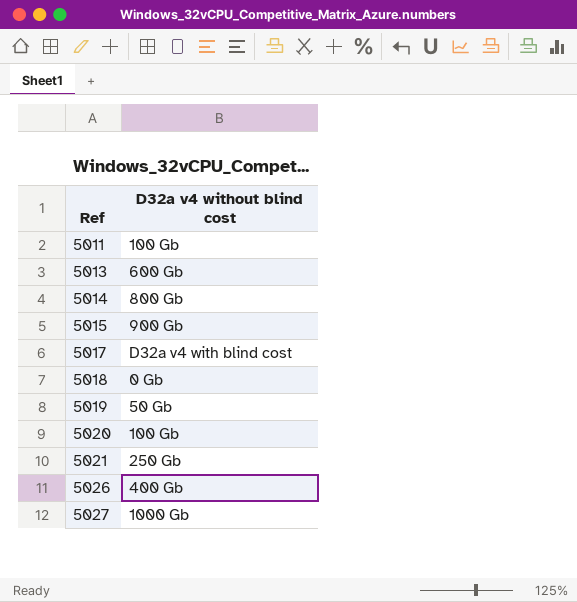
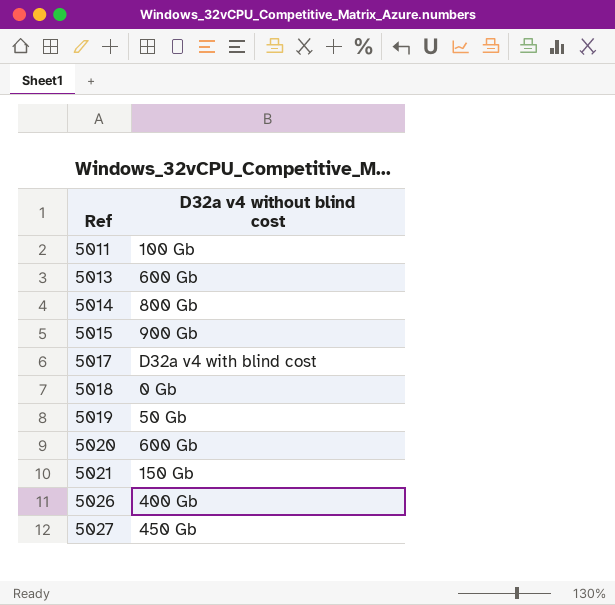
5020 | D32a v4 without blind cost: 100 Gb -> 600 Gb
5021 | D32a v4 without blind cost: 250 Gb -> 150 Gb
5027 | D32a v4 without blind cost: 1000 Gb -> 450 Gb

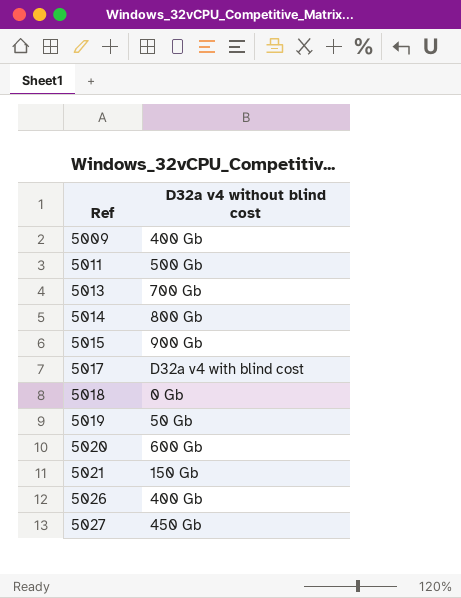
row 5009: none -> 400 Gb
5011 | D32a v4 without blind cost: 100 Gb -> 500 Gb
5013 | D32a v4 without blind cost: 600 Gb -> 700 Gb

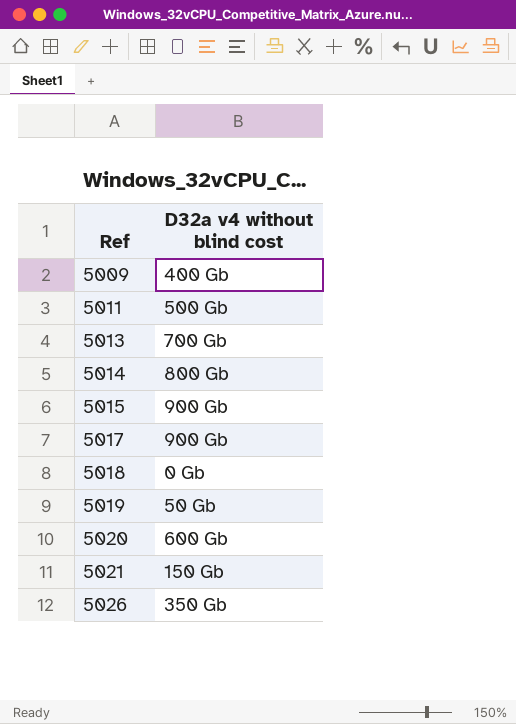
row 5027: 450 Gb -> none
5017 | D32a v4 without blind cost: D32a v4 with blind cost -> 900 Gb
5026 | D32a v4 without blind cost: 400 Gb -> 350 Gb

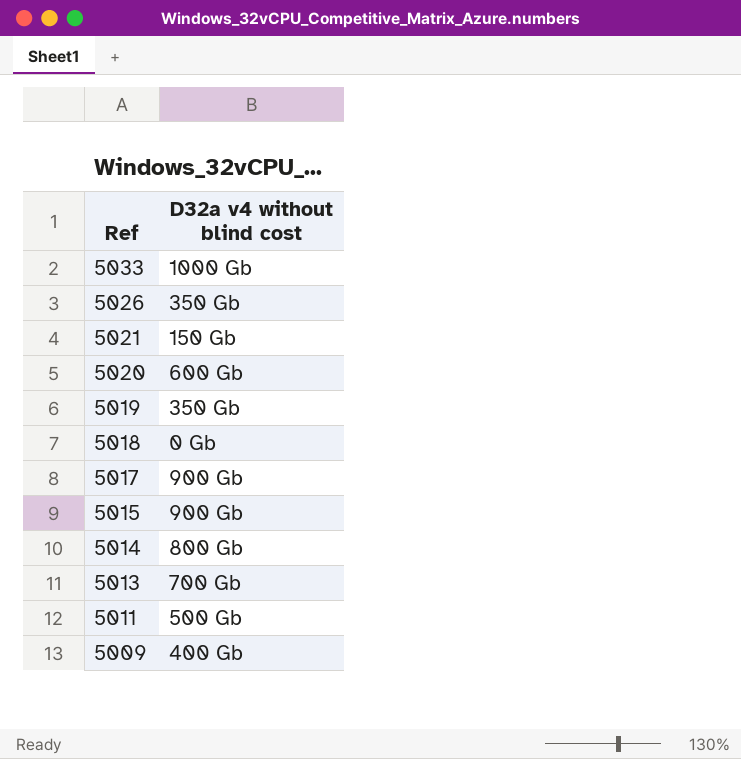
row order: Ref ascending -> Ref descending
row 5033: none -> 1000 Gb
5019 | D32a v4 without blind cost: 50 Gb -> 350 Gb

